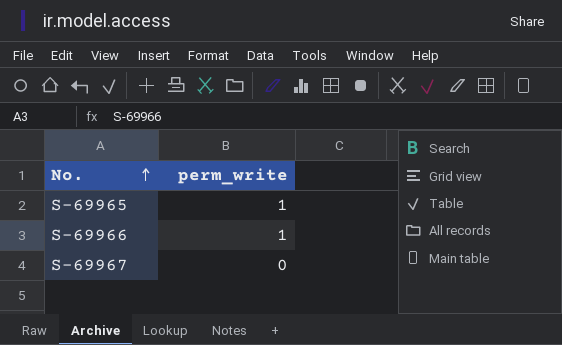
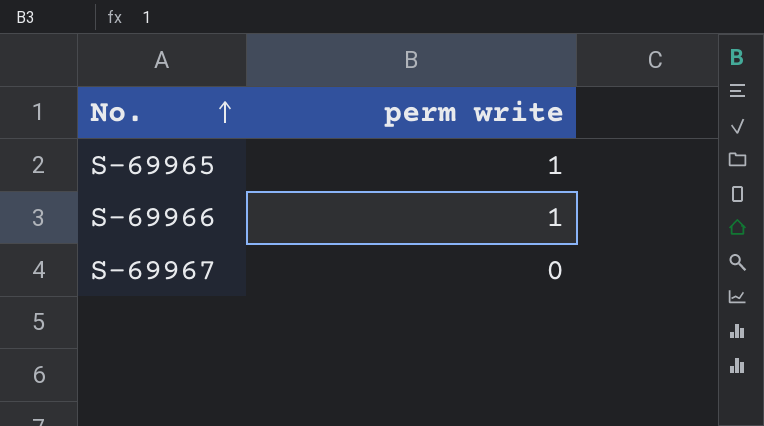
column name: perm_write -> perm write

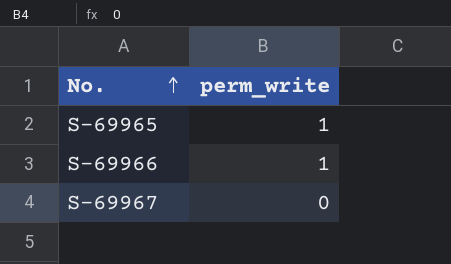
column name: perm write -> perm_write

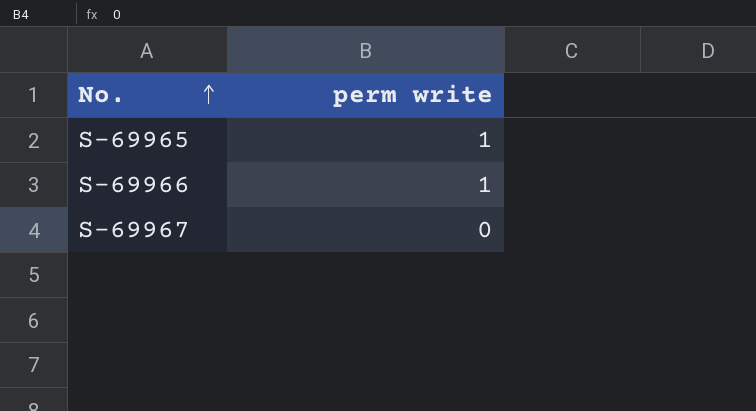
column name: perm_write -> perm write

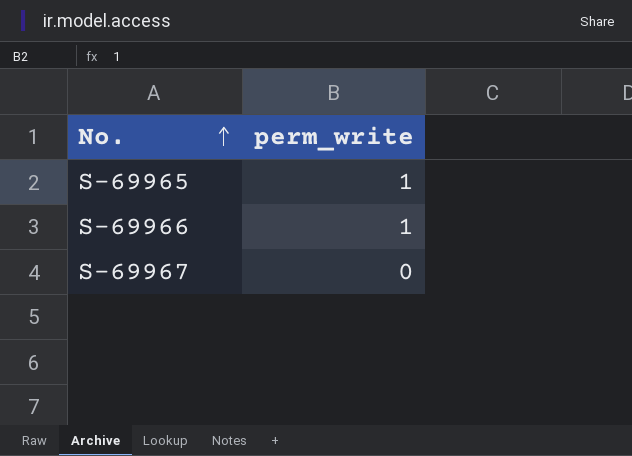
column name: perm write -> perm_write

